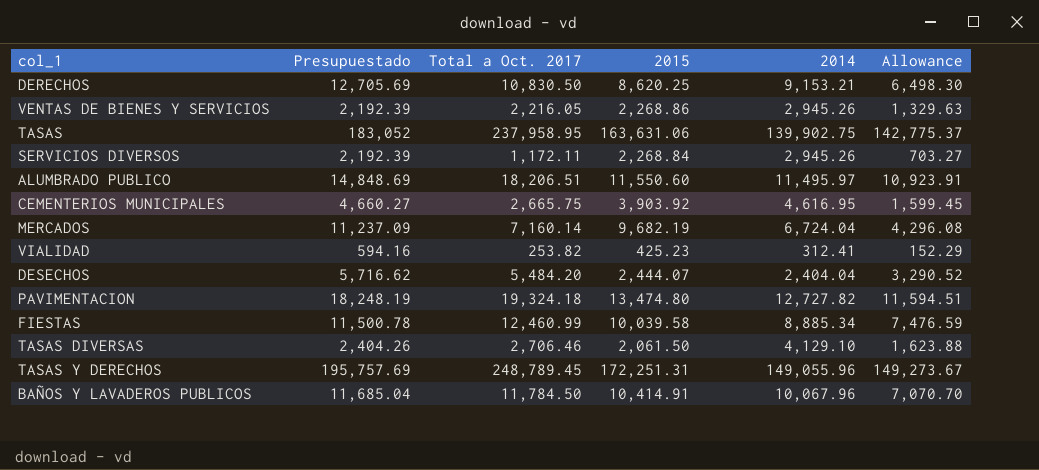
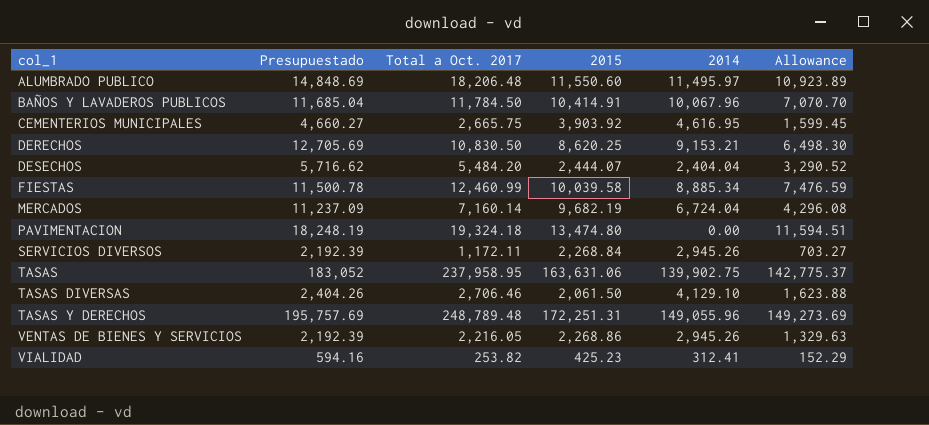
row order: none -> col_1 ascending
ALUMBRADO PUBLICO | Total a Oct. 2017: 18,206.51 -> 18,206.48
ALUMBRADO PUBLICO | Allowance: 10,923.91 -> 10,923.89
PAVIMENTACION | 2014: 12,727.82 -> 0.00
TASAS Y DERECHOS | Total a Oct. 2017: 248,789.45 -> 248,789.48
TASAS Y DERECHOS | Allowance: 149,273.67 -> 149,273.69

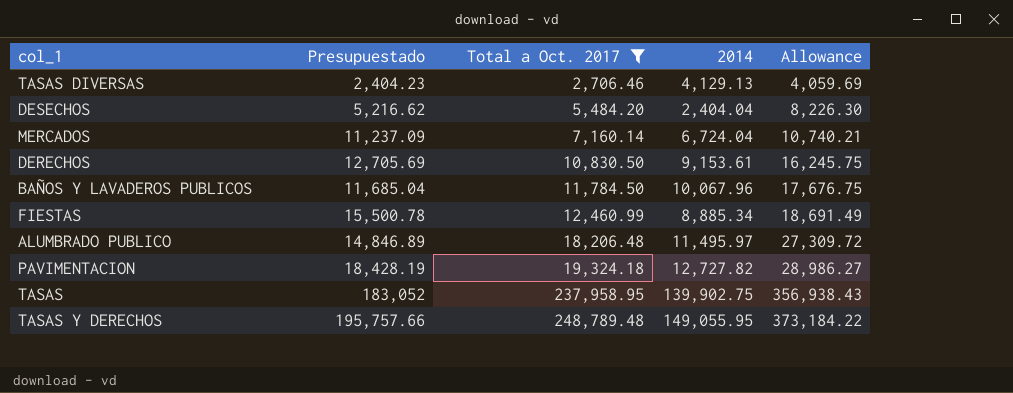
filter: none -> Total a Oct. 2017 >= 2,706.46
row order: col_1 ascending -> Total a Oct. 2017 ascending
column 2015 | position: 4 -> none
column Allowance | formula: [Total a Oct. 2017] * 0.6 -> [Total a Oct. 2017] * 1.5
TASAS DIVERSAS | Presupuestado: 2,404.26 -> 2,404.23
TASAS DIVERSAS | 2014: 4,129.10 -> 4,129.13
DESECHOS | Presupuestado: 5,716.62 -> 5,216.62
DERECHOS | 2014: 9,153.21 -> 9,153.61
FIESTAS | Presupuestado: 11,500.78 -> 15,500.78
ALUMBRADO PUBLICO | Presupuestado: 14,848.69 -> 14,846.89
PAVIMENTACION | Presupuestado: 18,248.19 -> 18,428.19
PAVIMENTACION | 2014: 0.00 -> 12,727.82
TASAS Y DERECHOS | Presupuestado: 195,757.69 -> 195,757.66
TASAS Y DERECHOS | 2014: 149,055.96 -> 149,055.95

